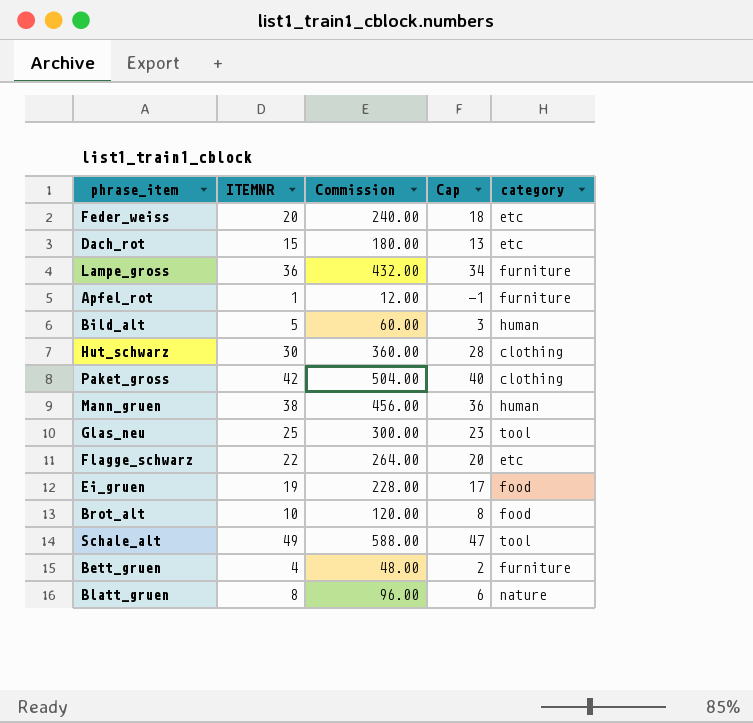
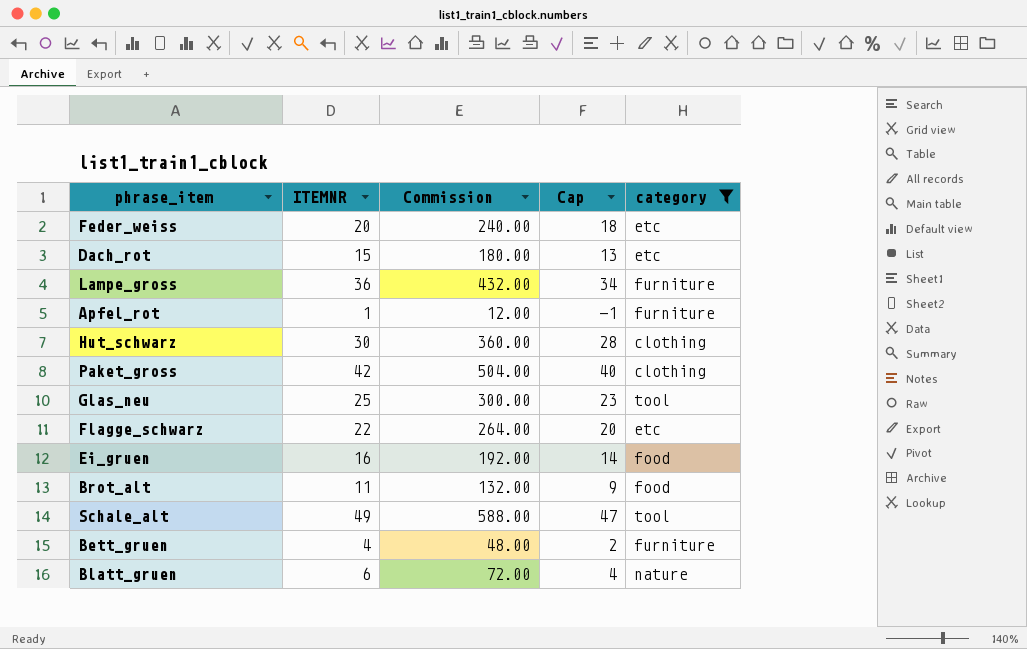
filter: none -> category != human
Ei_gruen | ITEMNR: 19 -> 16
Ei_gruen | Commission: 228.00 -> 192.00
Ei_gruen | Cap: 17 -> 14
Brot_alt | ITEMNR: 10 -> 11
Brot_alt | Commission: 120.00 -> 132.00
Brot_alt | Cap: 8 -> 9
Blatt_gruen | ITEMNR: 8 -> 6
Blatt_gruen | Commission: 96.00 -> 72.00
Blatt_gruen | Cap: 6 -> 4

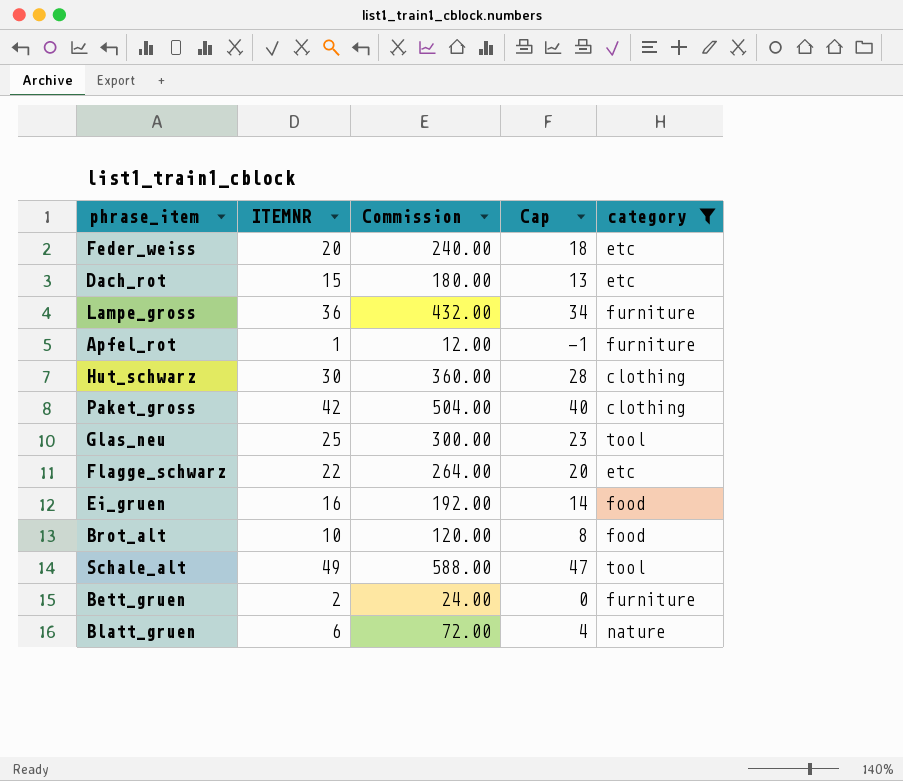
Brot_alt | ITEMNR: 11 -> 10
Brot_alt | Commission: 132.00 -> 120.00
Brot_alt | Cap: 9 -> 8
Bett_gruen | ITEMNR: 4 -> 2
Bett_gruen | Commission: 48.00 -> 24.00
Bett_gruen | Cap: 2 -> 0

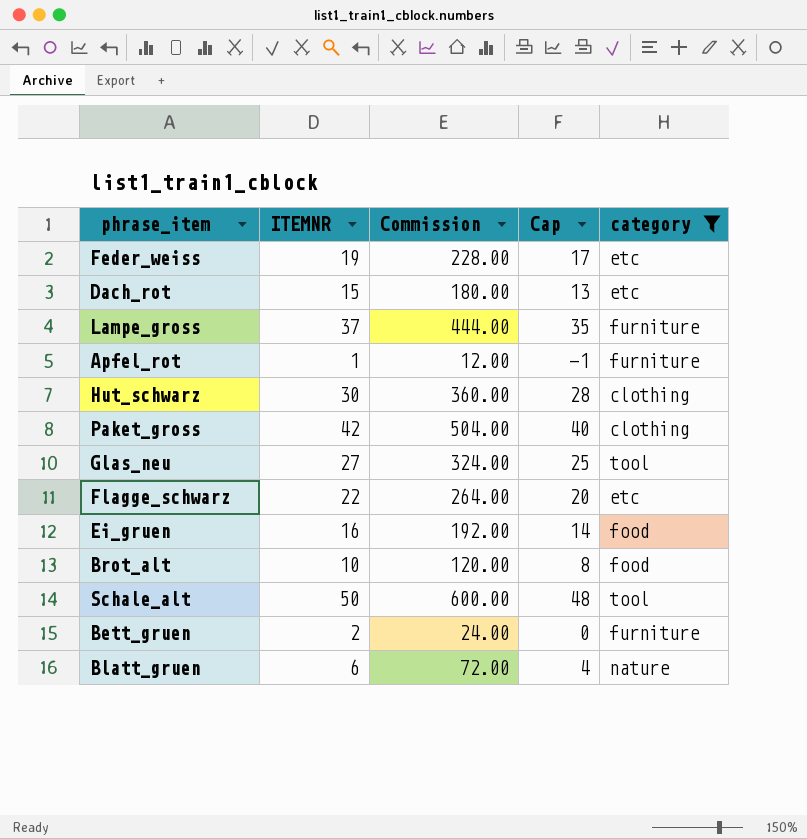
Feder_weiss | ITEMNR: 20 -> 19
Feder_weiss | Commission: 240.00 -> 228.00
Feder_weiss | Cap: 18 -> 17
Lampe_gross | ITEMNR: 36 -> 37
Lampe_gross | Commission: 432.00 -> 444.00
Lampe_gross | Cap: 34 -> 35
Glas_neu | ITEMNR: 25 -> 27
Glas_neu | Commission: 300.00 -> 324.00
Glas_neu | Cap: 23 -> 25
Schale_alt | ITEMNR: 49 -> 50
Schale_alt | Commission: 588.00 -> 600.00
Schale_alt | Cap: 47 -> 48

